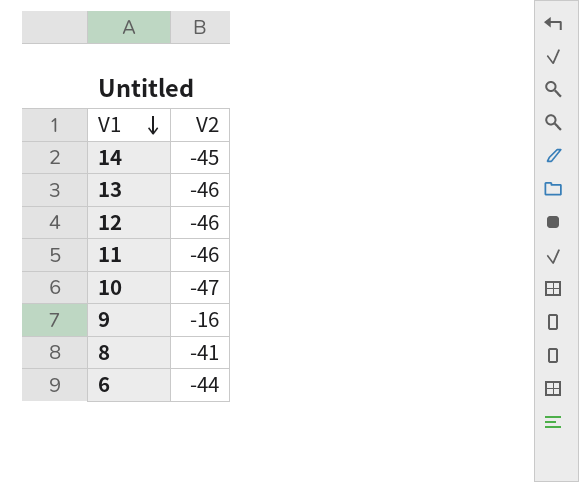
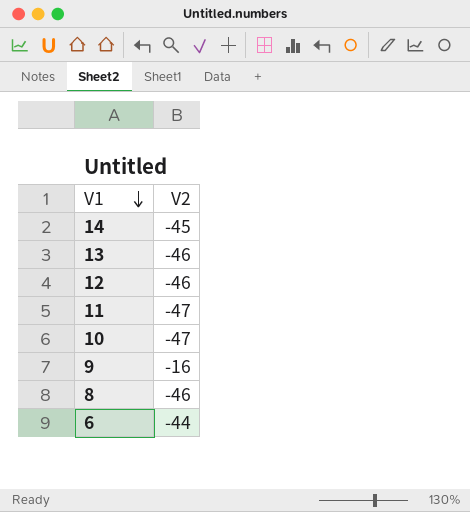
11 | V2: -46 -> -47
8 | V2: -41 -> -46

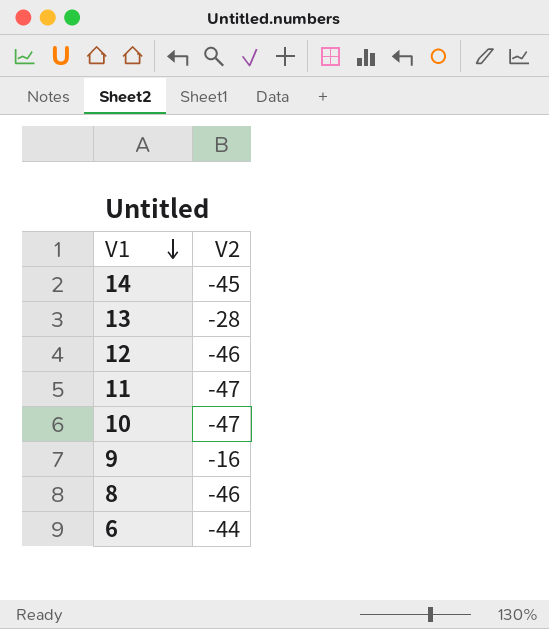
13 | V2: -46 -> -28

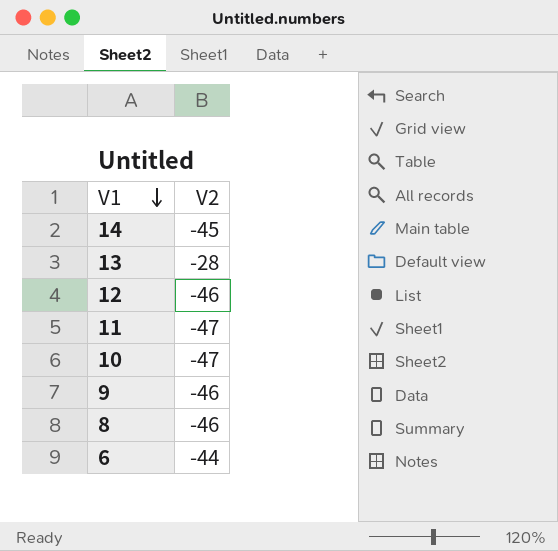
9 | V2: -16 -> -46

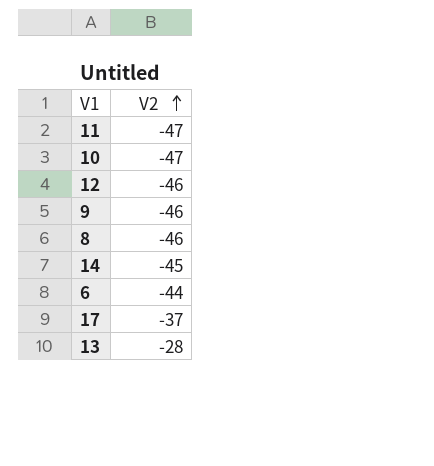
row order: V1 descending -> V2 ascending
row 17: none -> -37

